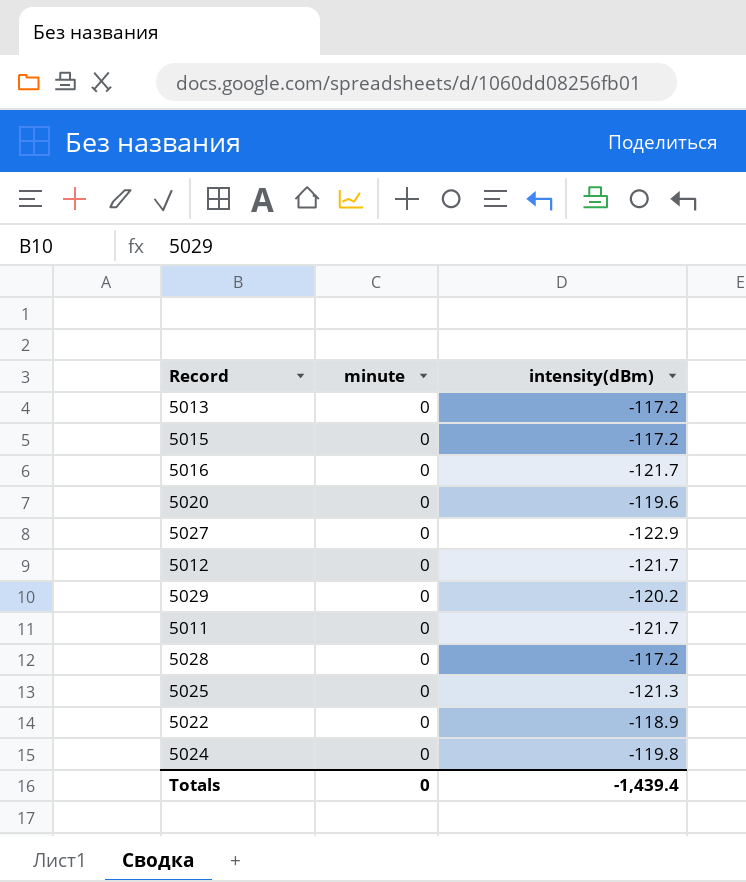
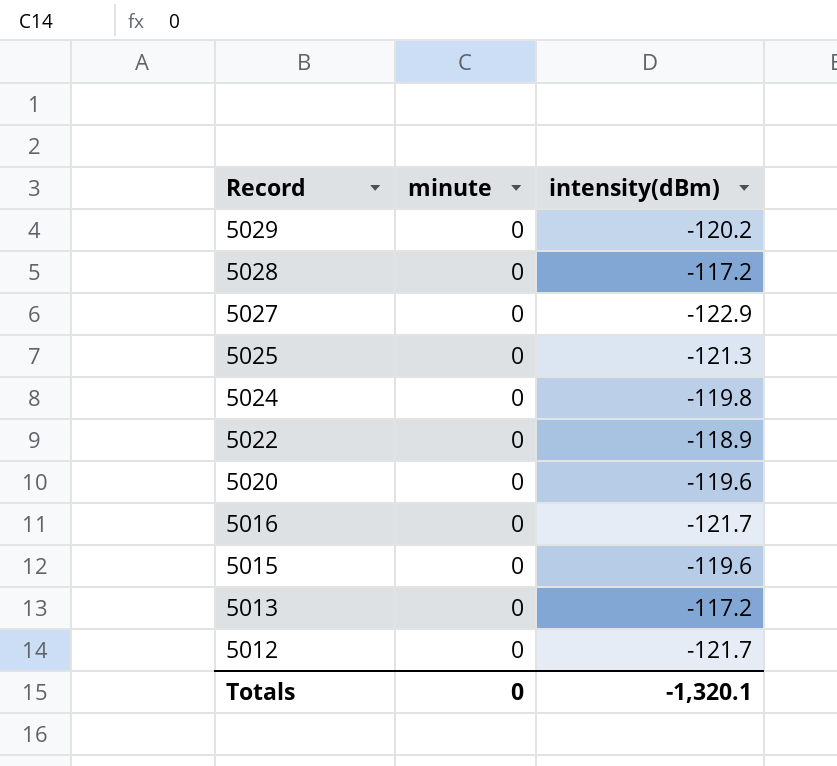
row order: none -> Record descending
row 5011: 0 | -121.7 -> none
5015 | intensity(dBm): -117.2 -> -119.6
Totals | intensity(dBm): -1,439.4 -> -1,320.1

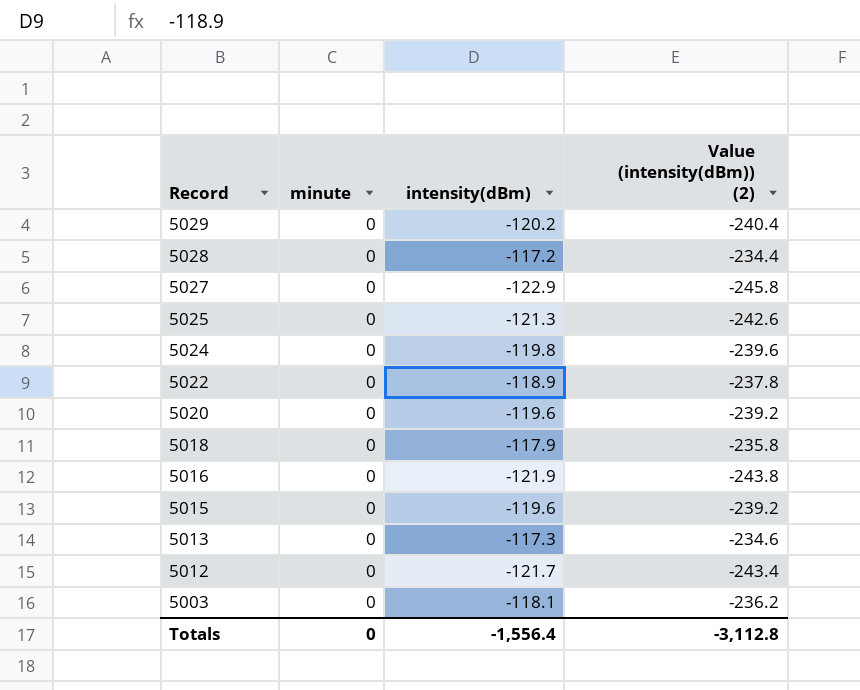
column Value (intensity(dBm)) (2) | formula: none -> [intensity(dBm)] * 2
row 5018: none -> 0 | -117.9 | -235.8
5016 | intensity(dBm): -121.7 -> -121.9
5013 | intensity(dBm): -117.2 -> -117.3
row 5003: none -> 0 | -118.1 | -236.2
Totals | intensity(dBm): -1,320.1 -> -1,556.4

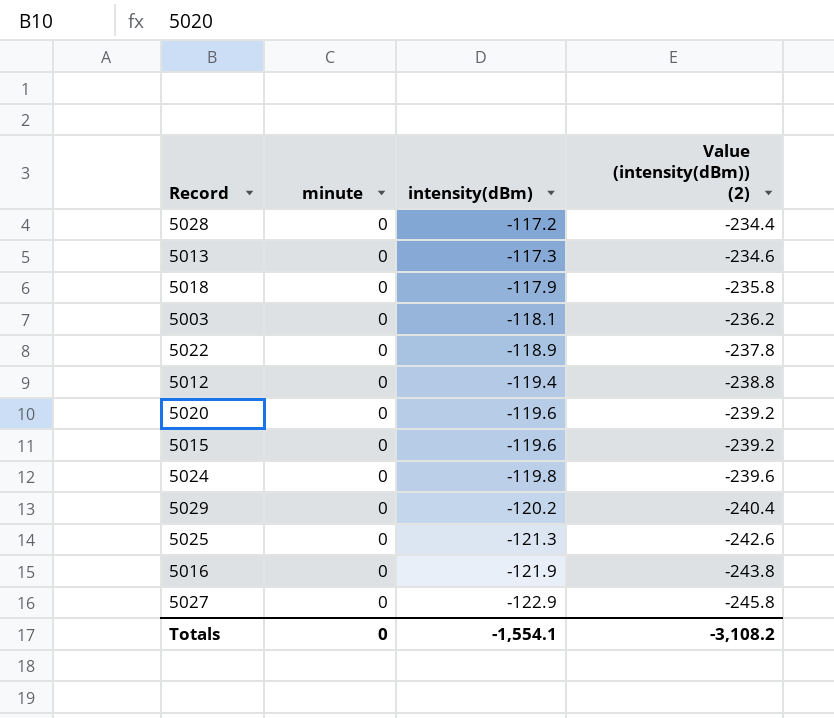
row order: Record descending -> intensity(dBm) descending
5012 | intensity(dBm): -121.7 -> -119.4
5012 | Value (intensity(dBm)) (2): -243.4 -> -238.8
Totals | intensity(dBm): -1,556.4 -> -1,554.1
Totals | Value (intensity(dBm)) (2): -3,112.8 -> -3,108.2

